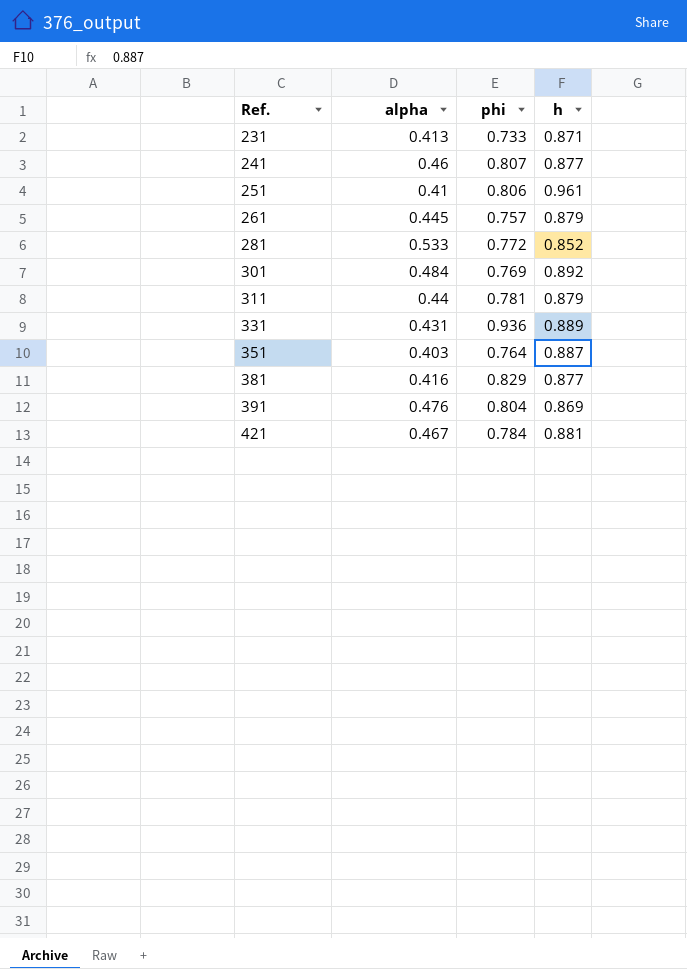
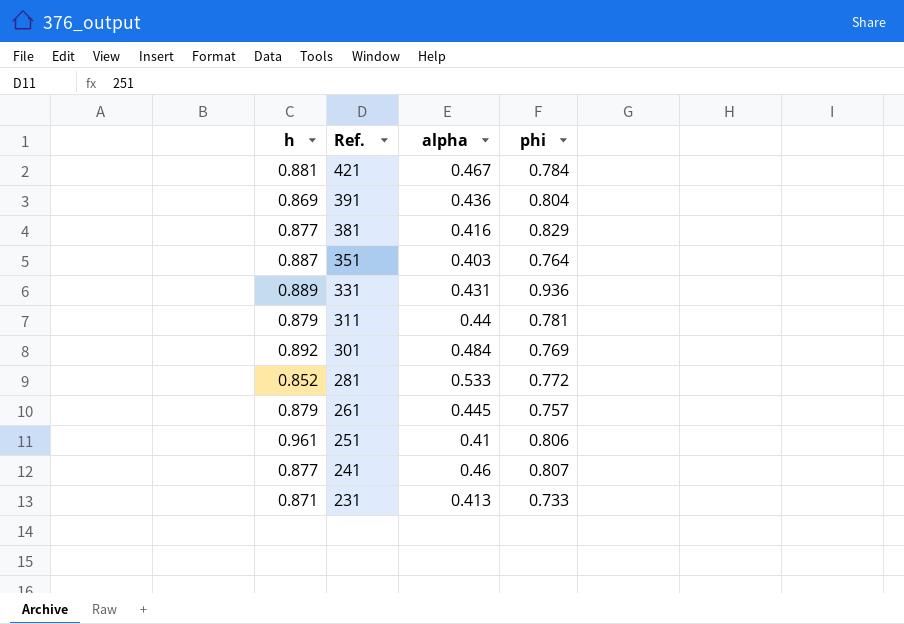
row order: Ref. ascending -> Ref. descending
column h | position: 4 -> 1
391 | alpha: 0.476 -> 0.436

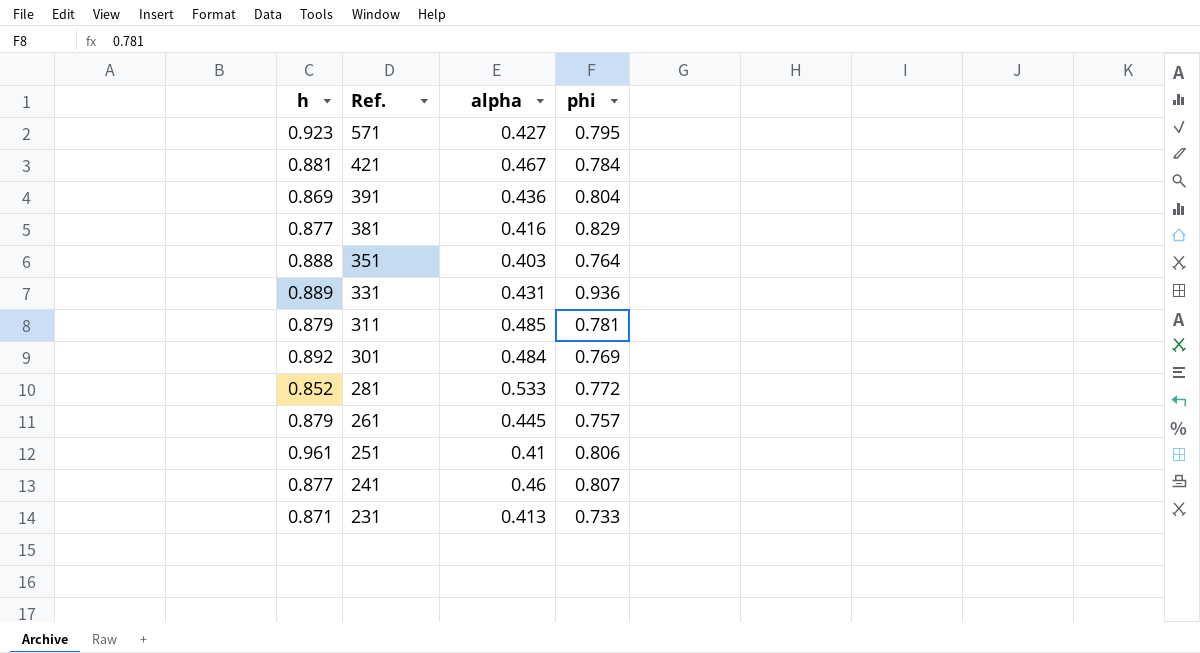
row 571: none -> 0.923 | 0.427 | 0.795
351 | h: 0.887 -> 0.888
311 | alpha: 0.44 -> 0.485

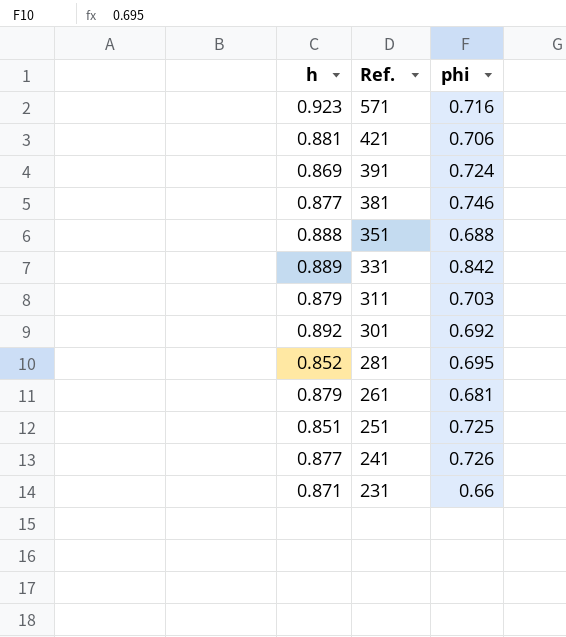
column alpha | position: 3 -> none
571 | phi: 0.795 -> 0.716
421 | phi: 0.784 -> 0.706
391 | phi: 0.804 -> 0.724
381 | phi: 0.829 -> 0.746
351 | phi: 0.764 -> 0.688
331 | phi: 0.936 -> 0.842
311 | phi: 0.781 -> 0.703
301 | phi: 0.769 -> 0.692
281 | phi: 0.772 -> 0.695
261 | phi: 0.757 -> 0.681
251 | h: 0.961 -> 0.851
251 | phi: 0.806 -> 0.725
241 | phi: 0.807 -> 0.726
231 | phi: 0.733 -> 0.66

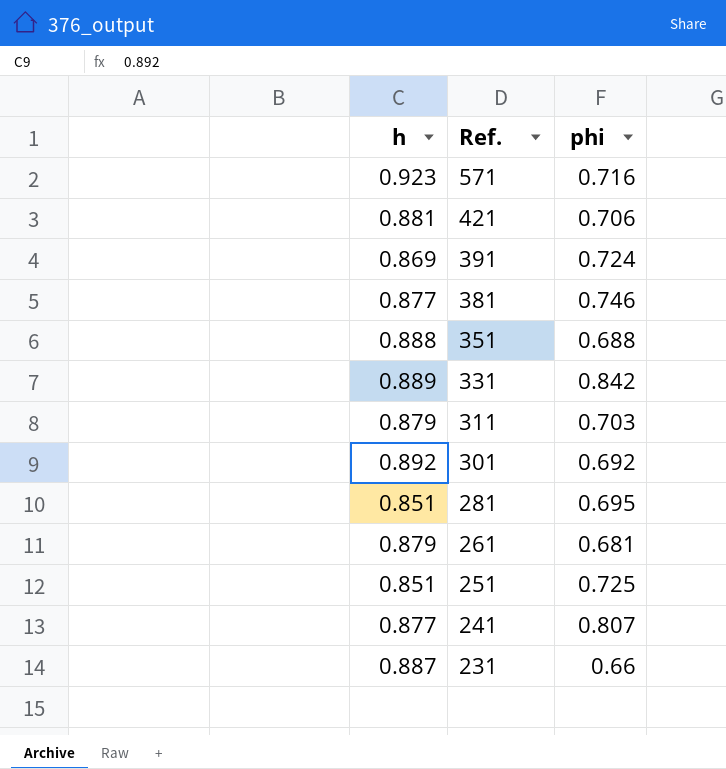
281 | h: 0.852 -> 0.851
241 | phi: 0.726 -> 0.807
231 | h: 0.871 -> 0.887

